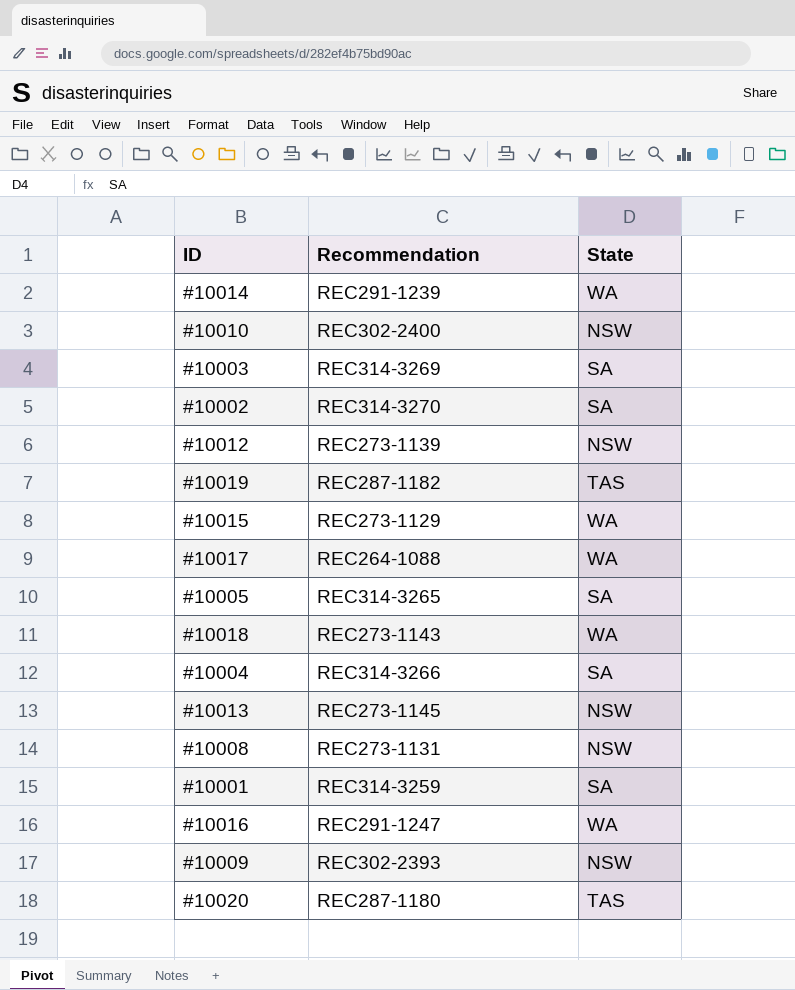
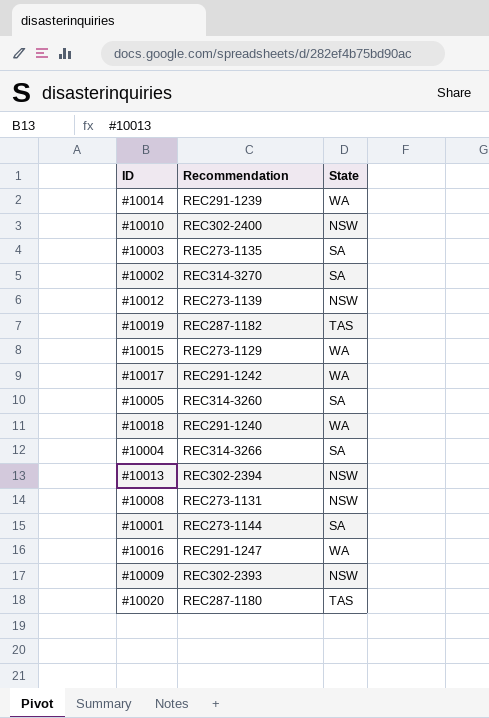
#10003 | Recommendation: REC314-3269 -> REC273-1135
#10017 | Recommendation: REC264-1088 -> REC291-1242
#10005 | Recommendation: REC314-3265 -> REC314-3260
#10018 | Recommendation: REC273-1143 -> REC291-1240
#10013 | Recommendation: REC273-1145 -> REC302-2394
#10001 | Recommendation: REC314-3259 -> REC273-1144

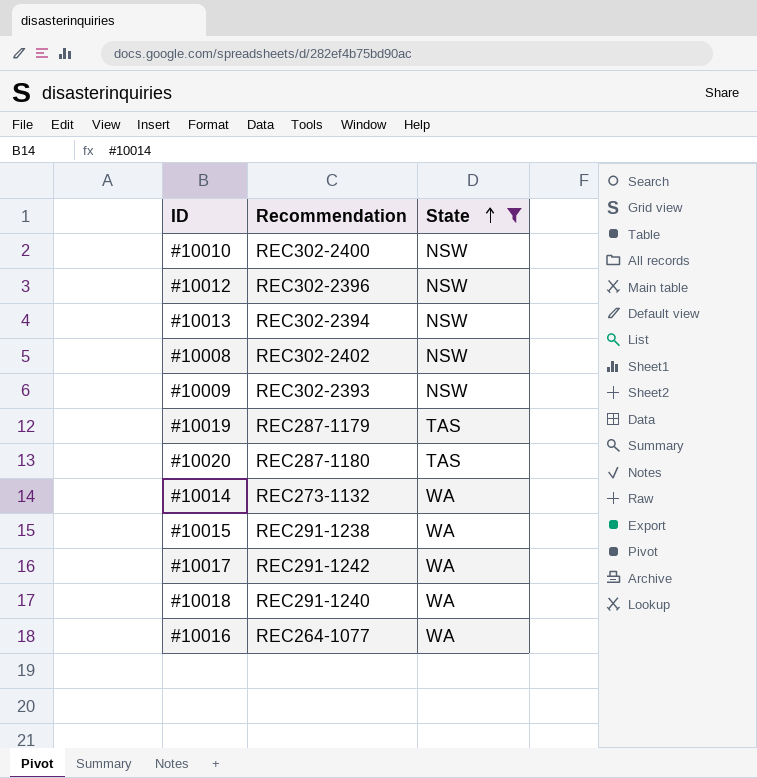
filter: none -> State != SA
row order: none -> State ascending
#10012 | Recommendation: REC273-1139 -> REC302-2396
#10008 | Recommendation: REC273-1131 -> REC302-2402
#10019 | Recommendation: REC287-1182 -> REC287-1179
#10014 | Recommendation: REC291-1239 -> REC273-1132
#10015 | Recommendation: REC273-1129 -> REC291-1238
#10016 | Recommendation: REC291-1247 -> REC264-1077

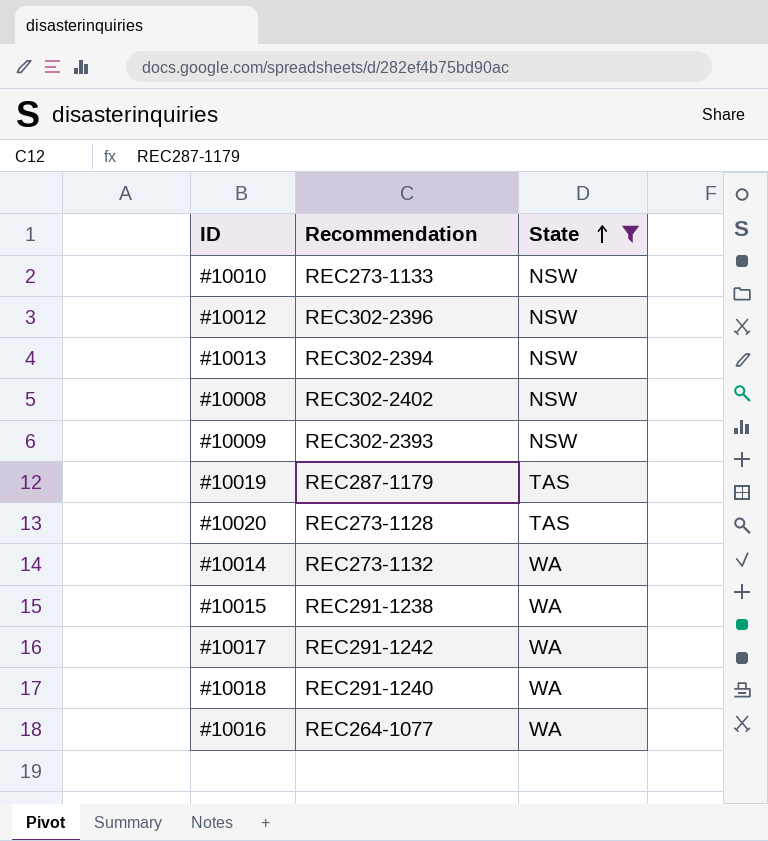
#10010 | Recommendation: REC302-2400 -> REC273-1133
#10020 | Recommendation: REC287-1180 -> REC273-1128

